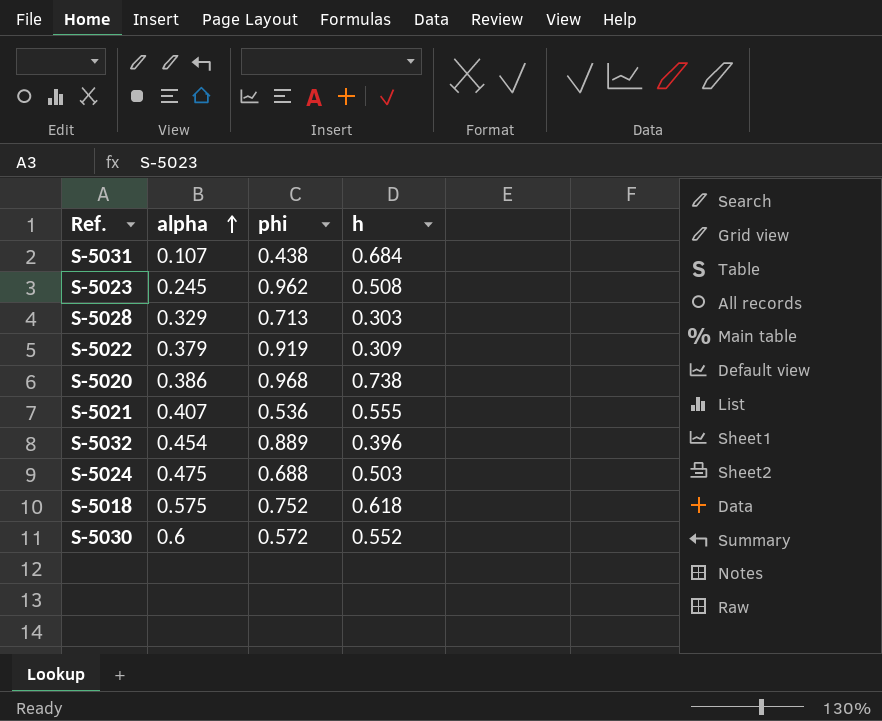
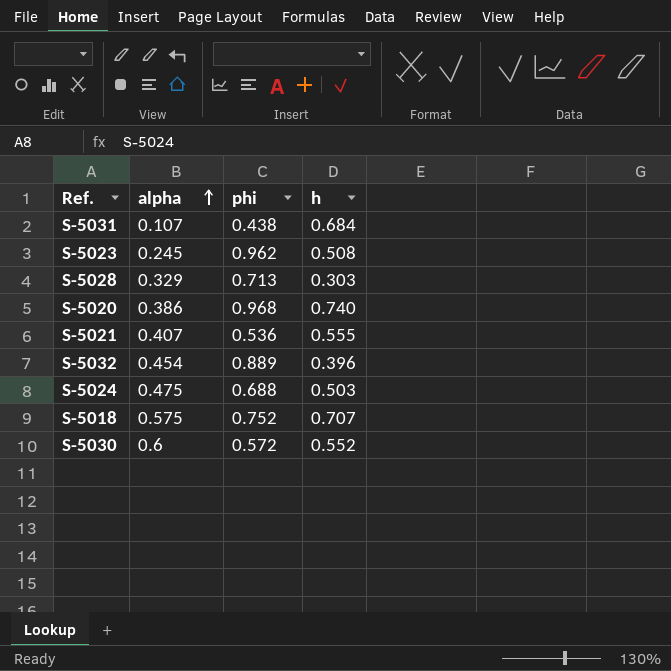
row S-5022: 0.379 | 0.919 | 0.309 -> none
S-5020 | h: 0.738 -> 0.740
S-5018 | h: 0.618 -> 0.707

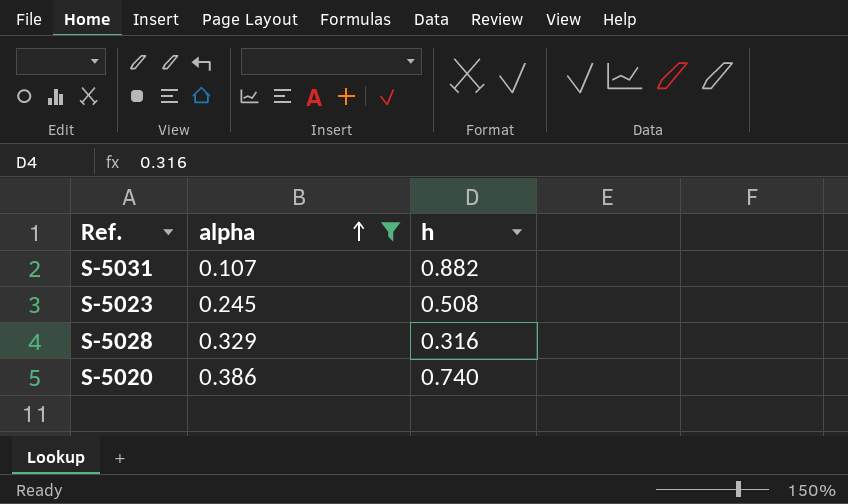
filter: none -> alpha <= 0.386
column phi | position: 3 -> none
S-5031 | h: 0.684 -> 0.882
S-5028 | h: 0.303 -> 0.316

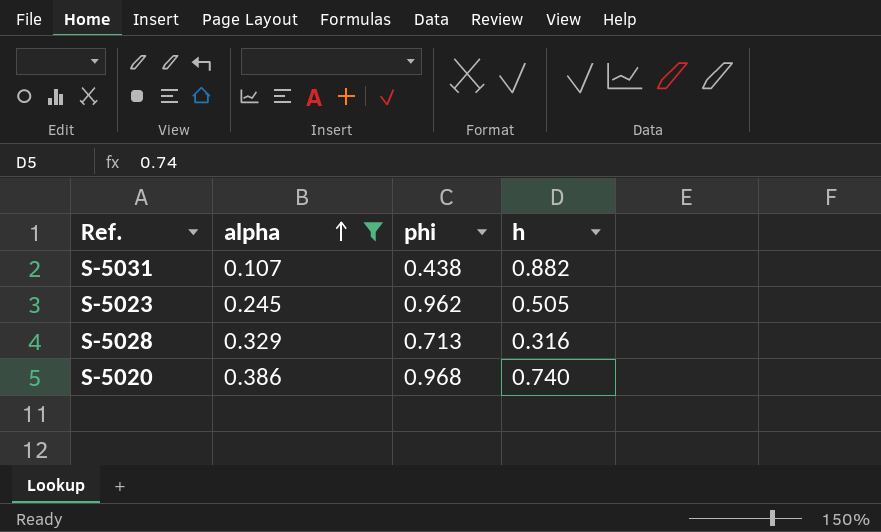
column phi | position: none -> 3
S-5023 | h: 0.508 -> 0.505

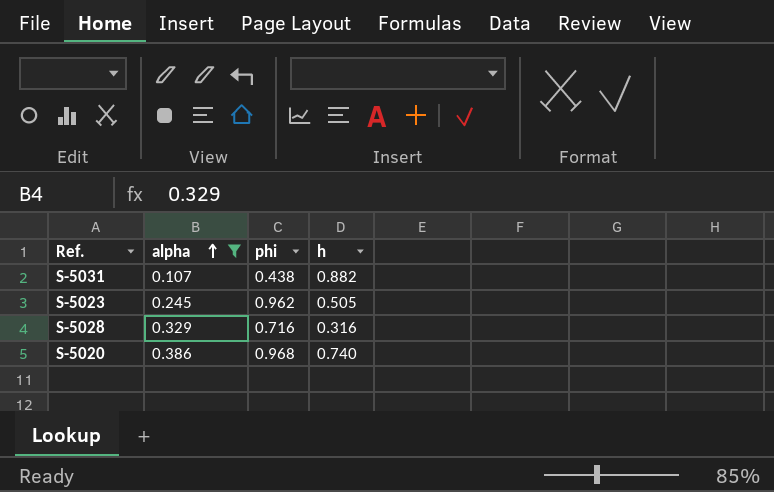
S-5028 | phi: 0.713 -> 0.716

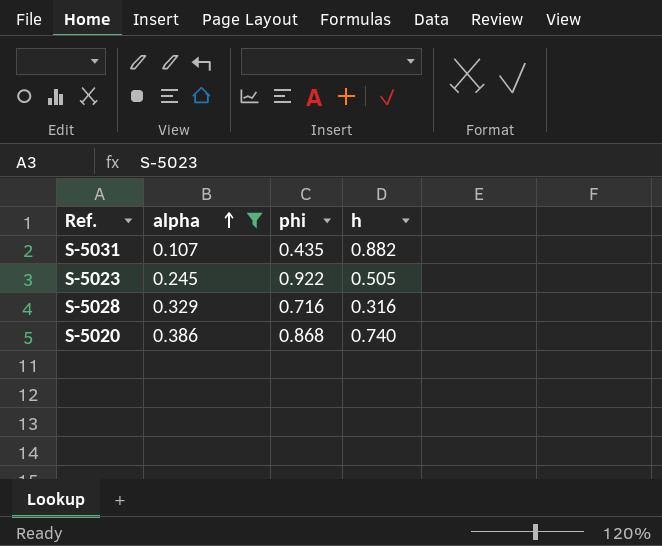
S-5031 | phi: 0.438 -> 0.435
S-5023 | phi: 0.962 -> 0.922
S-5020 | phi: 0.968 -> 0.868

